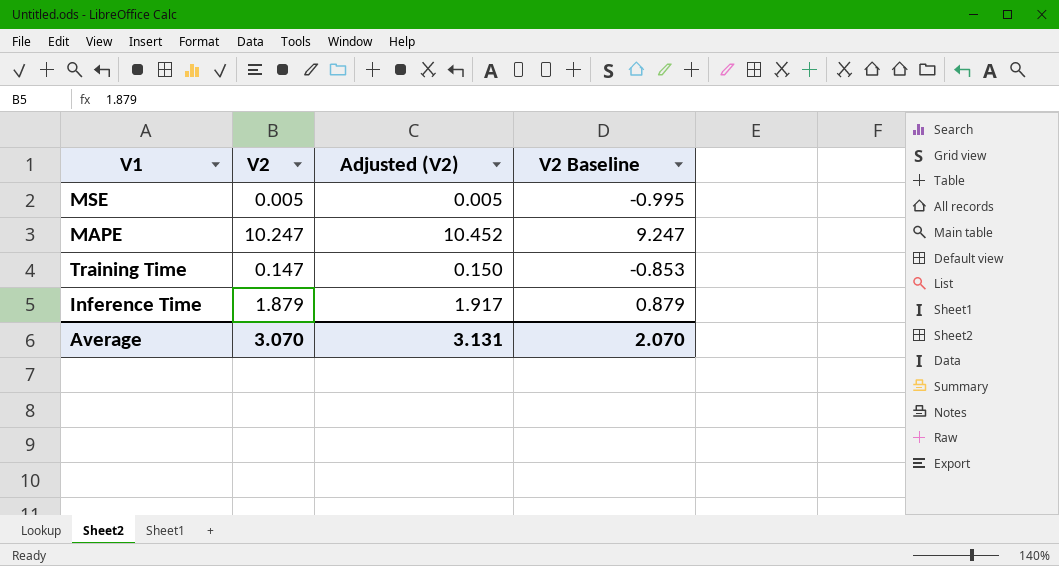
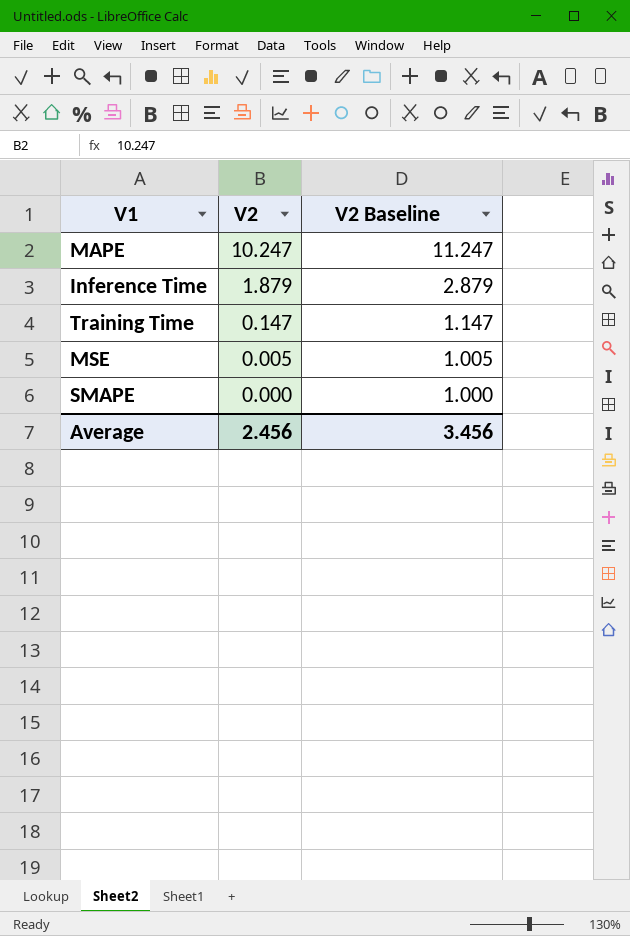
row order: none -> V2 descending
column Adjusted (V2) | formula: [V2] * 1.02 -> none
column V2 Baseline | formula: [V2] - 1 -> [V2] + 1
row SMAPE: none -> 0.000 | 1.000
Average | V2: 3.070 -> 2.456
Average | V2 Baseline: 2.070 -> 3.456

